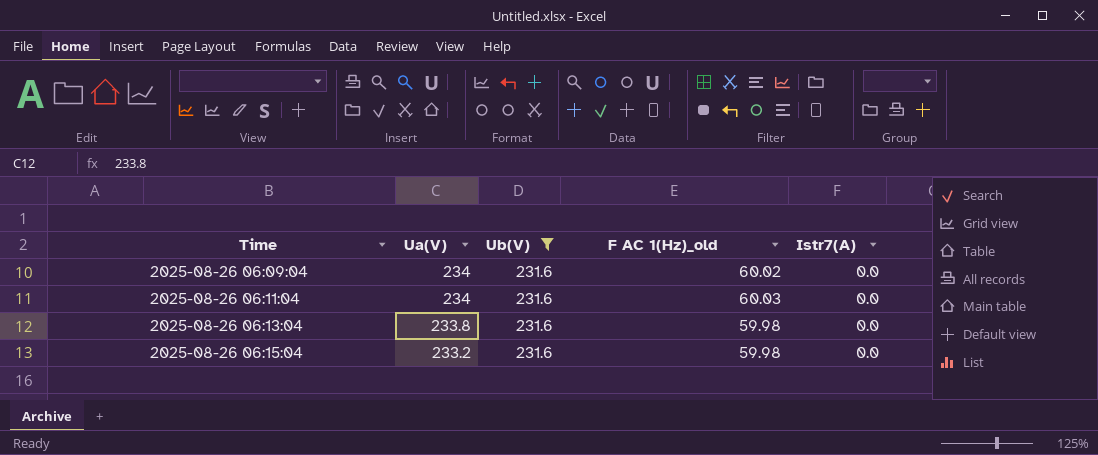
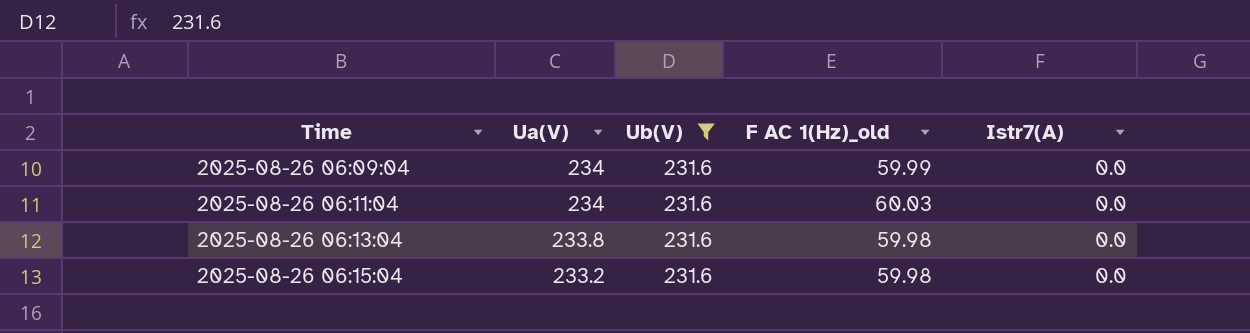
2025-08-26 06:09:04 | F AC 1(Hz)_old: 60.02 -> 59.99

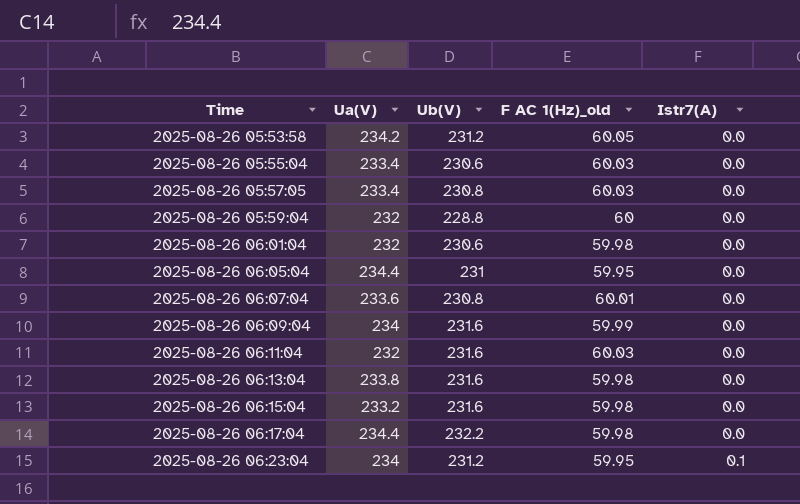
filter: Ub(V) = 231.6 -> none
2025-08-26 06:11:04 | Ua(V): 234 -> 232

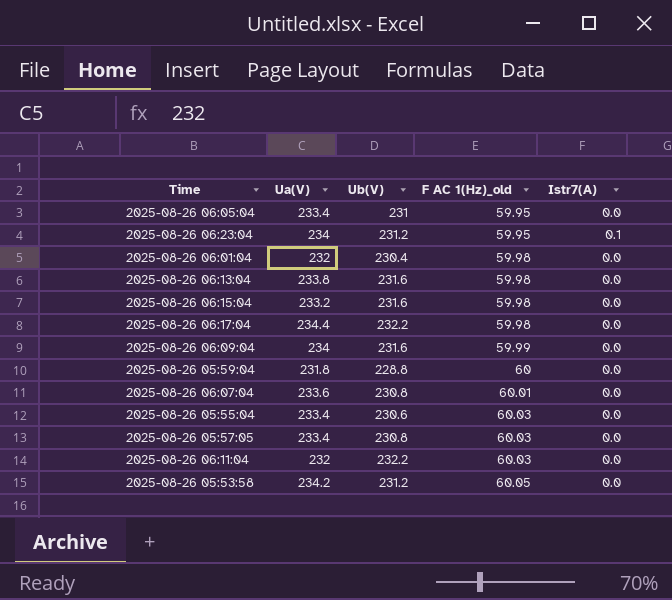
row order: Time ascending -> F AC 1(Hz)_old ascending
2025-08-26 06:05:04 | Ua(V): 234.4 -> 233.4
2025-08-26 06:01:04 | Ub(V): 230.6 -> 230.4
2025-08-26 05:59:04 | Ua(V): 232 -> 231.8
2025-08-26 06:11:04 | Ub(V): 231.6 -> 232.2

